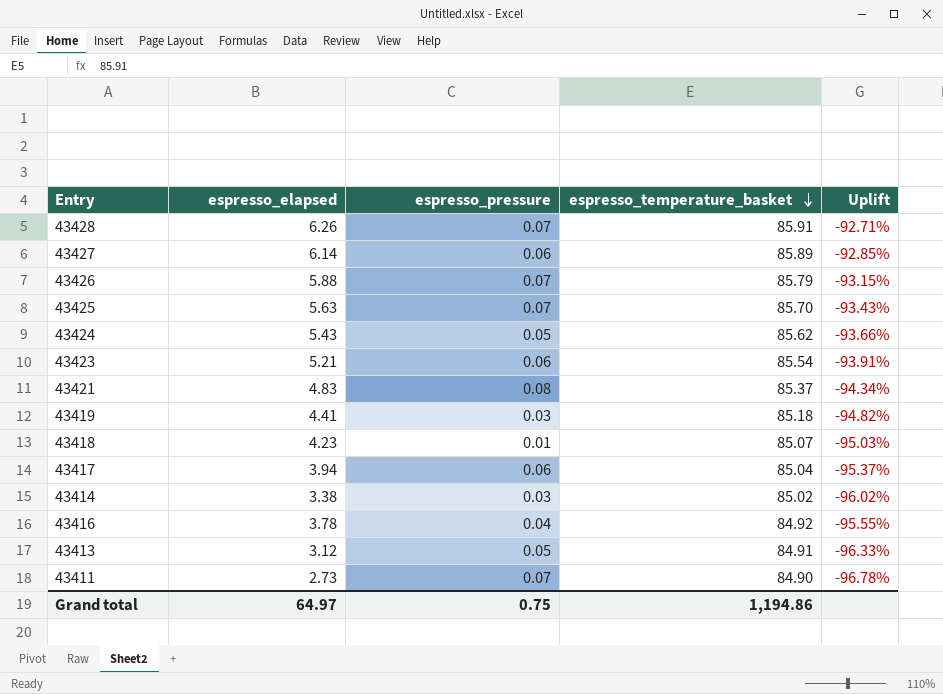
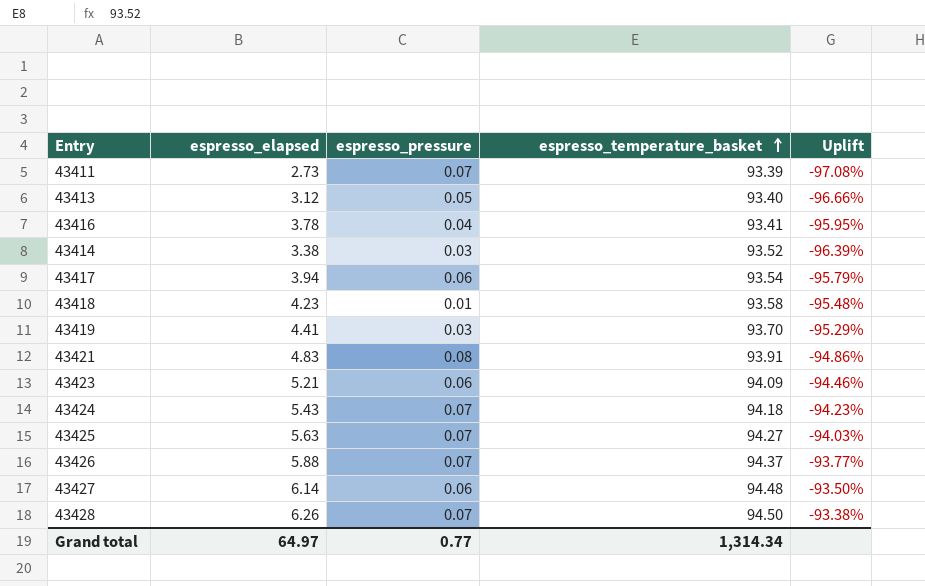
row order: espresso_temperature_basket descending -> espresso_temperature_basket ascending
43411 | espresso_temperature_basket: 84.90 -> 93.39
43411 | Uplift: -96.78% -> -97.08%
43413 | espresso_temperature_basket: 84.91 -> 93.40
43413 | Uplift: -96.33% -> -96.66%
43416 | espresso_temperature_basket: 84.92 -> 93.41
43416 | Uplift: -95.55% -> -95.95%
43414 | espresso_temperature_basket: 85.02 -> 93.52
43414 | Uplift: -96.02% -> -96.39%
43417 | espresso_temperature_basket: 85.04 -> 93.54
43417 | Uplift: -95.37% -> -95.79%
43418 | espresso_temperature_basket: 85.07 -> 93.58
43418 | Uplift: -95.03% -> -95.48%
43419 | espresso_temperature_basket: 85.18 -> 93.70
43419 | Uplift: -94.82% -> -95.29%
43421 | espresso_temperature_basket: 85.37 -> 93.91
43421 | Uplift: -94.34% -> -94.86%
43423 | espresso_temperature_basket: 85.54 -> 94.09
43423 | Uplift: -93.91% -> -94.46%
43424 | espresso_pressure: 0.05 -> 0.07
43424 | espresso_temperature_basket: 85.62 -> 94.18
43424 | Uplift: -93.66% -> -94.23%
43425 | espresso_temperature_basket: 85.70 -> 94.27
43425 | Uplift: -93.43% -> -94.03%
43426 | espresso_temperature_basket: 85.79 -> 94.37
43426 | Uplift: -93.15% -> -93.77%
43427 | espresso_temperature_basket: 85.89 -> 94.48
43427 | Uplift: -92.85% -> -93.50%
43428 | espresso_temperature_basket: 85.91 -> 94.50
43428 | Uplift: -92.71% -> -93.38%
Grand total | espresso_pressure: 0.75 -> 0.77
Grand total | espresso_temperature_basket: 1,194.86 -> 1,314.34

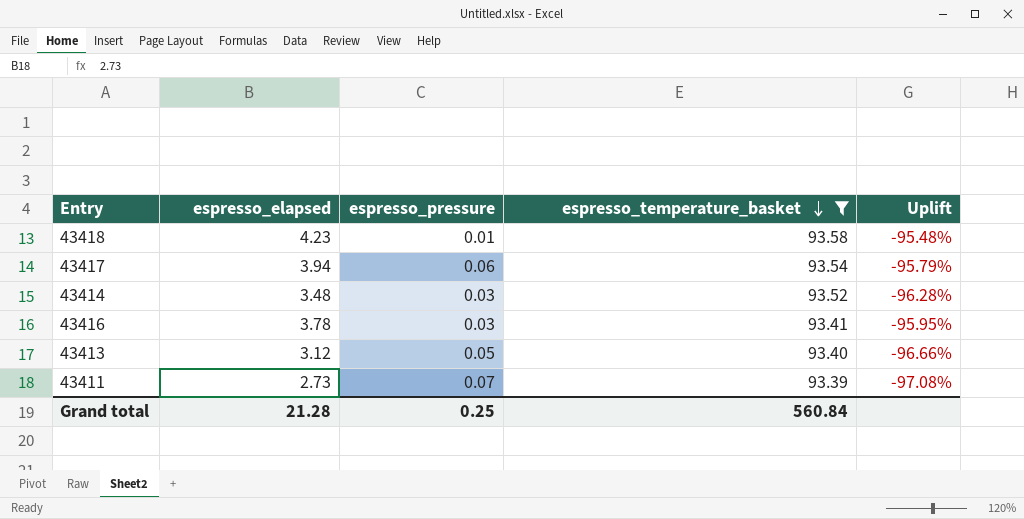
filter: none -> espresso_temperature_basket <= 93.58
row order: espresso_temperature_basket ascending -> espresso_temperature_basket descending
43414 | espresso_elapsed: 3.38 -> 3.48
43414 | Uplift: -96.39% -> -96.28%
43416 | espresso_pressure: 0.04 -> 0.03
Grand total | espresso_elapsed: 64.97 -> 21.28
Grand total | espresso_pressure: 0.77 -> 0.25
Grand total | espresso_temperature_basket: 1,314.34 -> 560.84

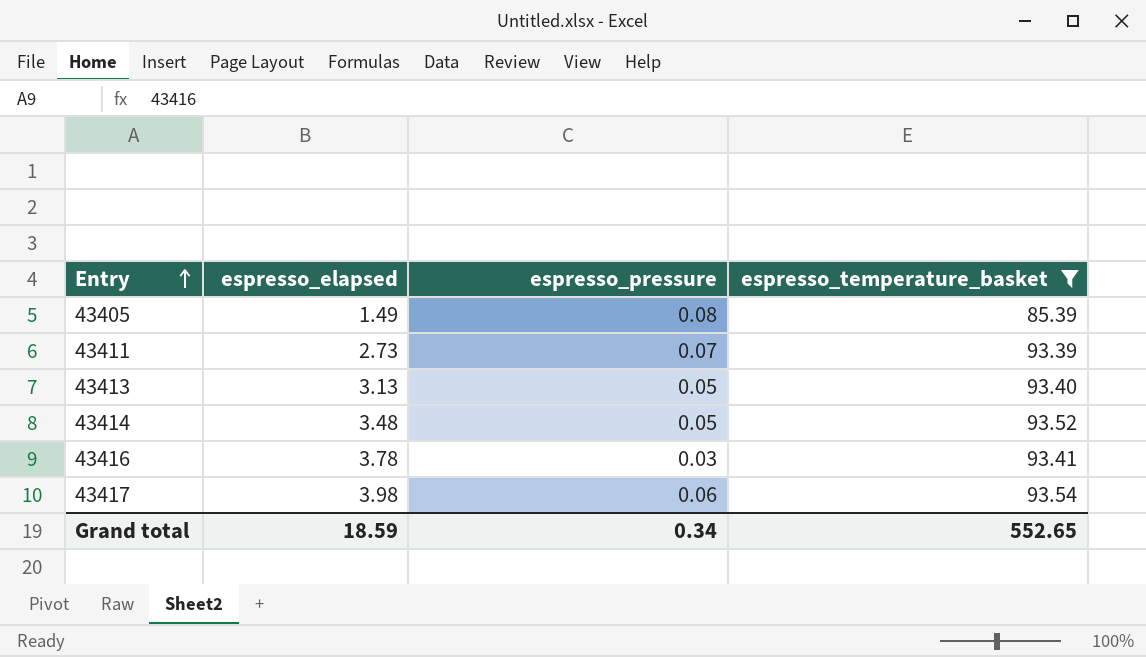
row order: espresso_temperature_basket descending -> Entry ascending
column Uplift | formula: ([espresso_elapsed] - [espresso_temperature_basket]) / [espresso_temperature_basket] -> none
row 43418: 4.23 | 0.01 | 93.58 | -95.48% -> none
row 43405: none -> 1.49 | 0.08 | 85.39
43413 | espresso_elapsed: 3.12 -> 3.13
43414 | espresso_pressure: 0.03 -> 0.05
43417 | espresso_elapsed: 3.94 -> 3.98
Grand total | espresso_elapsed: 21.28 -> 18.59
Grand total | espresso_pressure: 0.25 -> 0.34
Grand total | espresso_temperature_basket: 560.84 -> 552.65

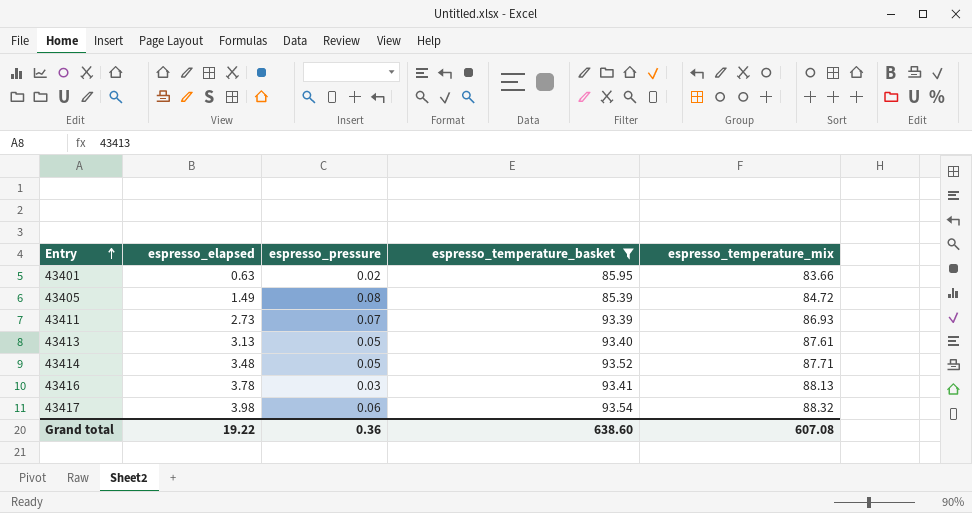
column espresso_temperature_mix | position: none -> 5
row 43401: none -> 0.63 | 0.02 | 85.95 | 83.66
Grand total | espresso_elapsed: 18.59 -> 19.22
Grand total | espresso_pressure: 0.34 -> 0.36
Grand total | espresso_temperature_basket: 552.65 -> 638.60

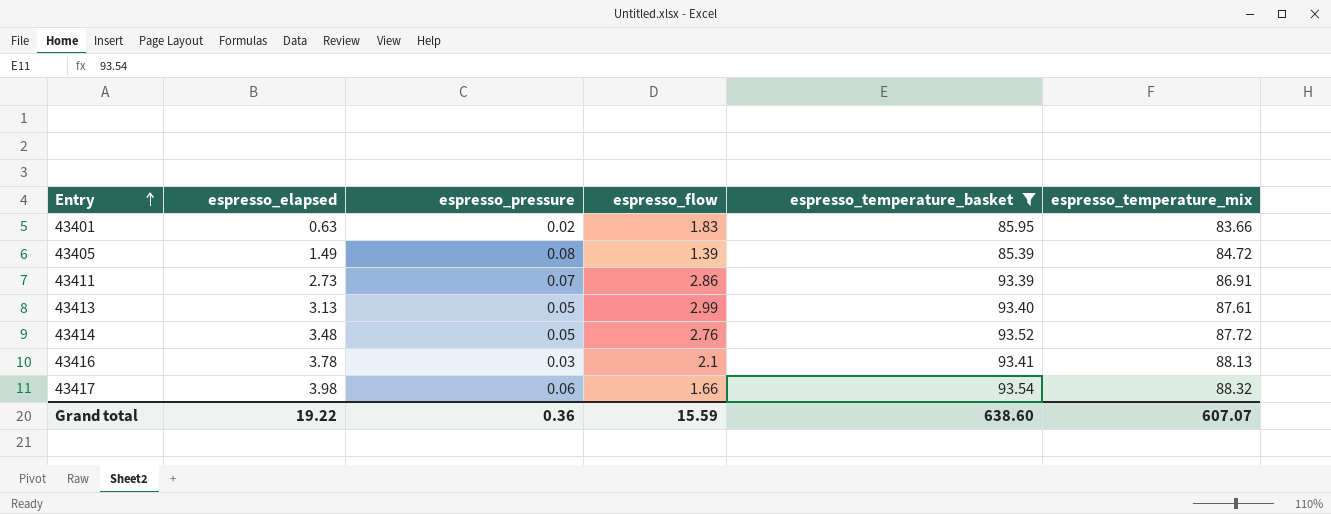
column espresso_flow | position: none -> 4
43411 | espresso_temperature_mix: 86.93 -> 86.91
43414 | espresso_temperature_mix: 87.71 -> 87.72
Grand total | espresso_temperature_mix: 607.08 -> 607.07

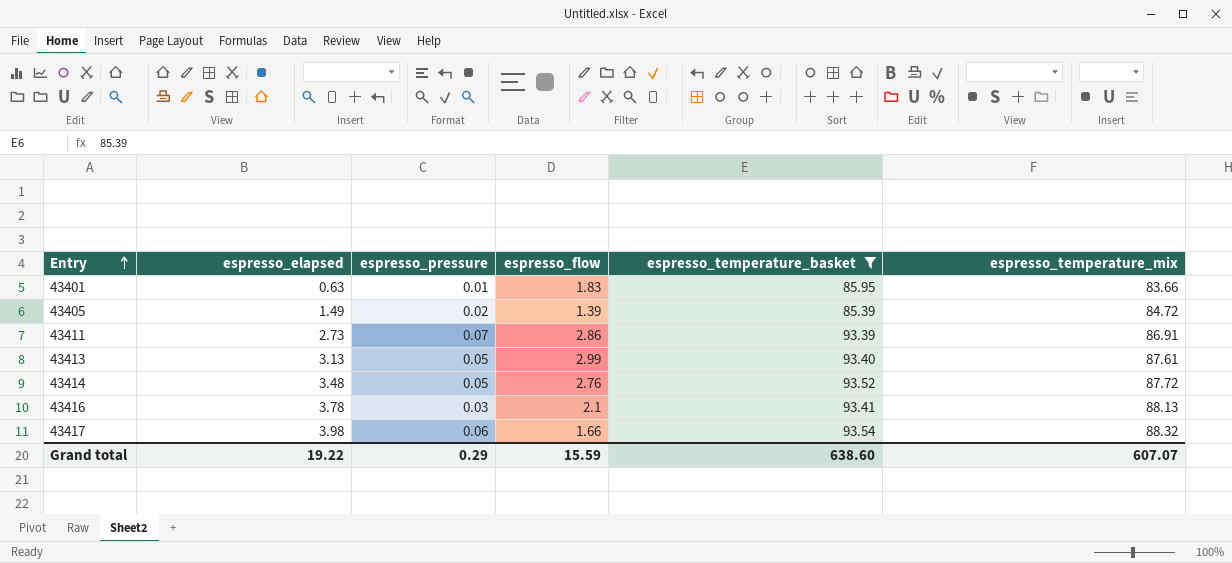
43401 | espresso_pressure: 0.02 -> 0.01
43405 | espresso_pressure: 0.08 -> 0.02
Grand total | espresso_pressure: 0.36 -> 0.29

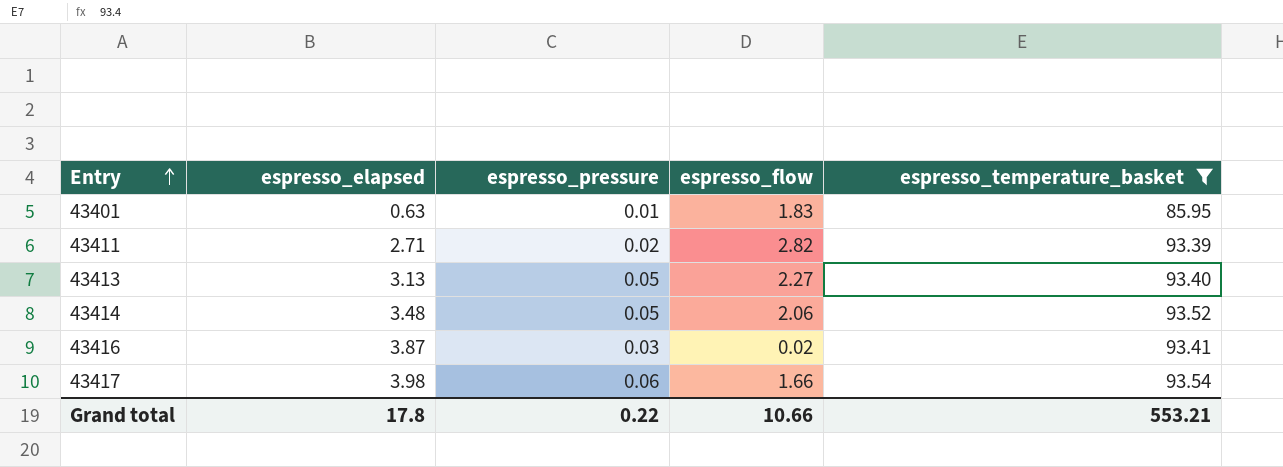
column espresso_temperature_mix | position: 6 -> none
row 43405: 1.49 | 0.02 | 1.39 | 85.39 | 84.72 -> none
43411 | espresso_elapsed: 2.73 -> 2.71
43411 | espresso_pressure: 0.07 -> 0.02
43411 | espresso_flow: 2.86 -> 2.82
43413 | espresso_flow: 2.99 -> 2.27
43414 | espresso_flow: 2.76 -> 2.06
43416 | espresso_elapsed: 3.78 -> 3.87
43416 | espresso_flow: 2.1 -> 0.02
Grand total | espresso_elapsed: 19.22 -> 17.8
Grand total | espresso_pressure: 0.29 -> 0.22
Grand total | espresso_flow: 15.59 -> 10.66
Grand total | espresso_temperature_basket: 638.60 -> 553.21

